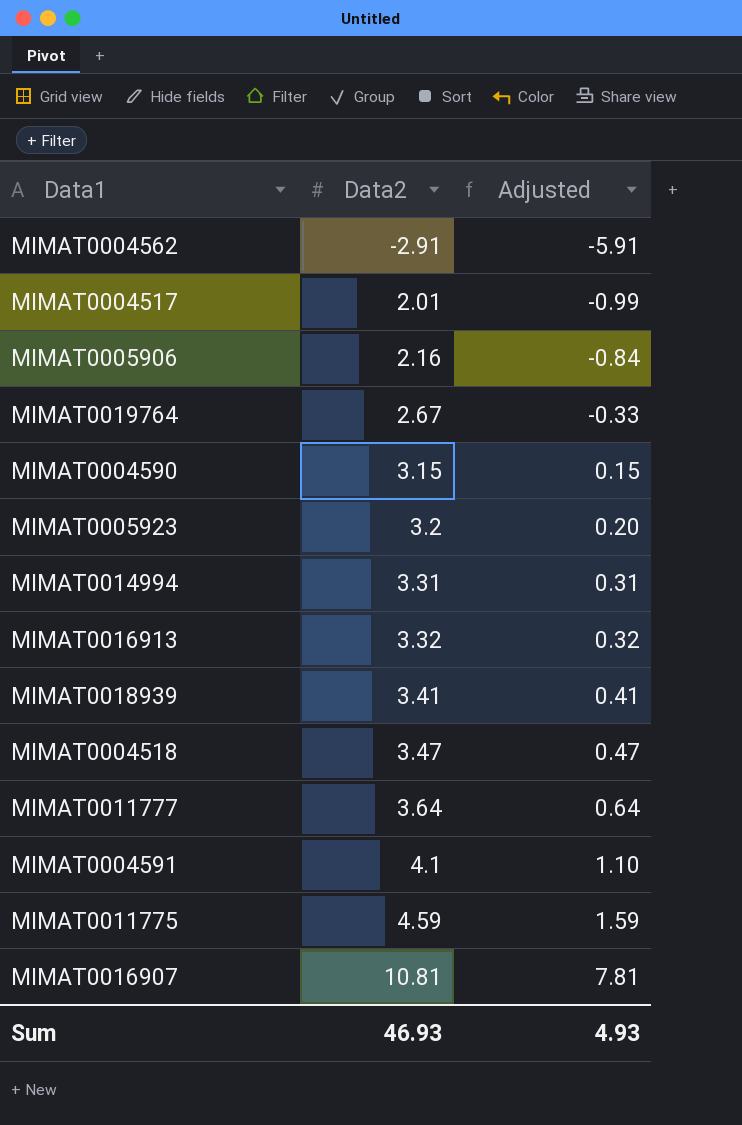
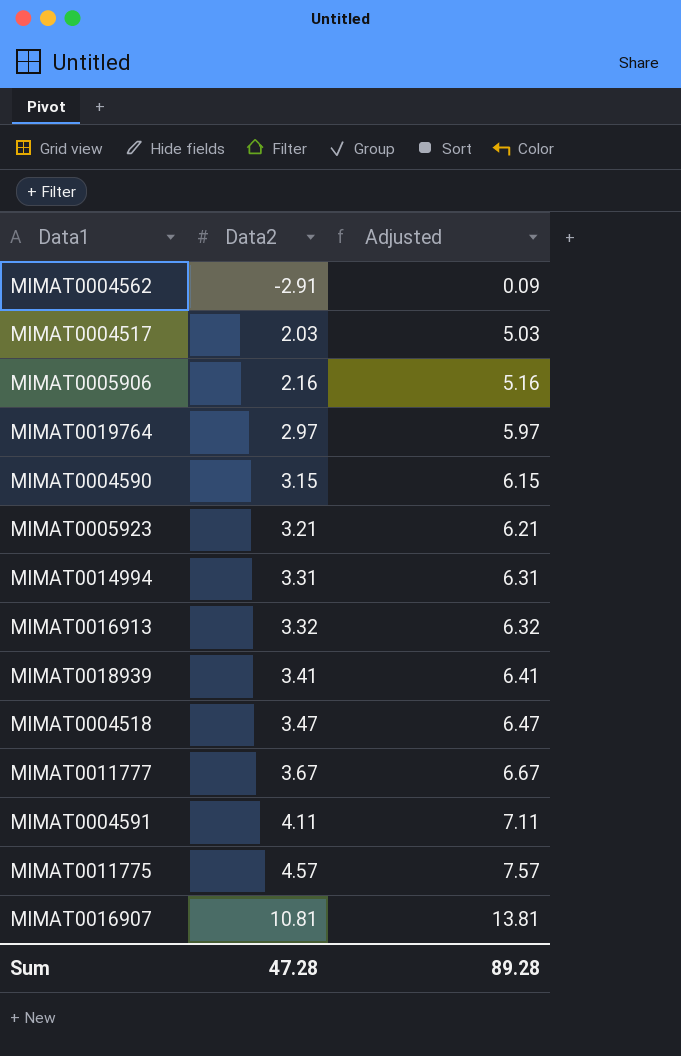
column Adjusted | formula: [Data2] - 3 -> [Data2] + 3
MIMAT0004517 | Data2: 2.01 -> 2.03
MIMAT0019764 | Data2: 2.67 -> 2.97
MIMAT0005923 | Data2: 3.2 -> 3.21
MIMAT0011777 | Data2: 3.64 -> 3.67
MIMAT0004591 | Data2: 4.1 -> 4.11
MIMAT0011775 | Data2: 4.59 -> 4.57
Sum | Data2: 46.93 -> 47.28
Sum | Adjusted: 4.93 -> 89.28

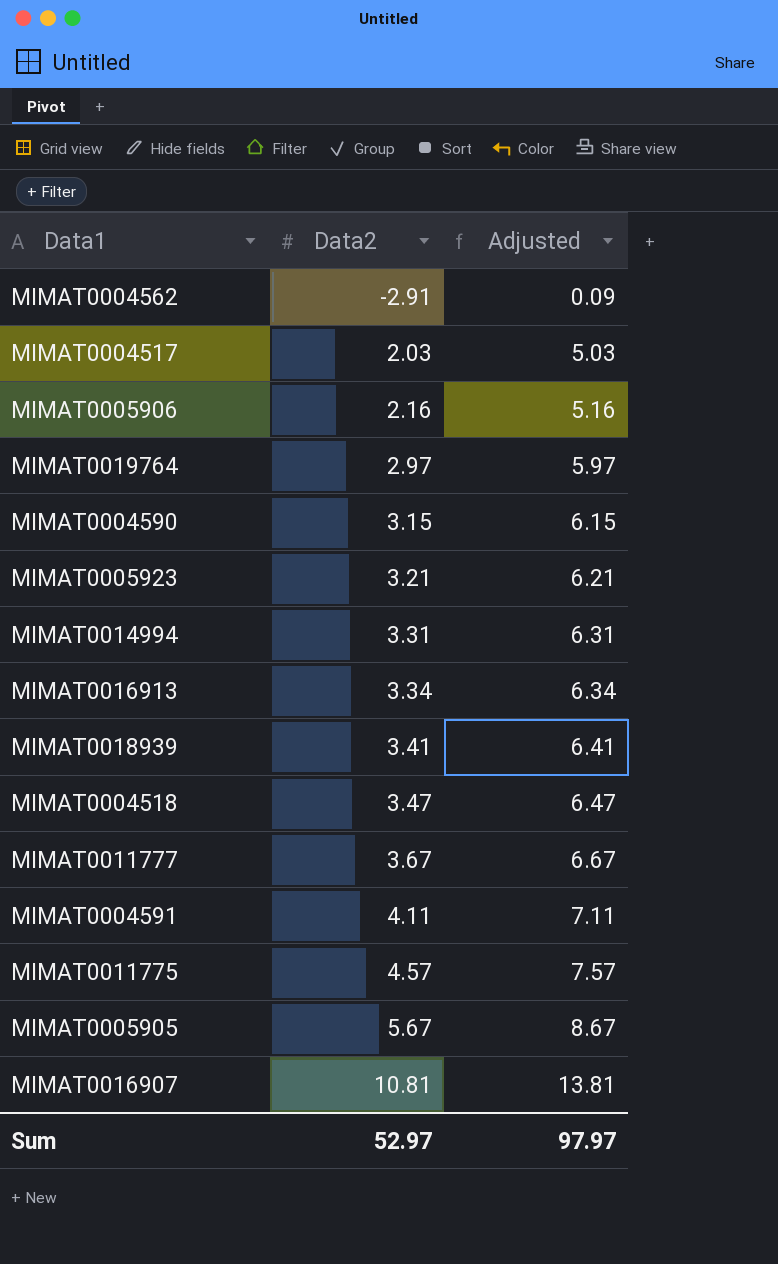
MIMAT0016913 | Data2: 3.32 -> 3.34
MIMAT0016913 | Adjusted: 6.32 -> 6.34
row MIMAT0005905: none -> 5.67 | 8.67
Sum | Data2: 47.28 -> 52.97
Sum | Adjusted: 89.28 -> 97.97

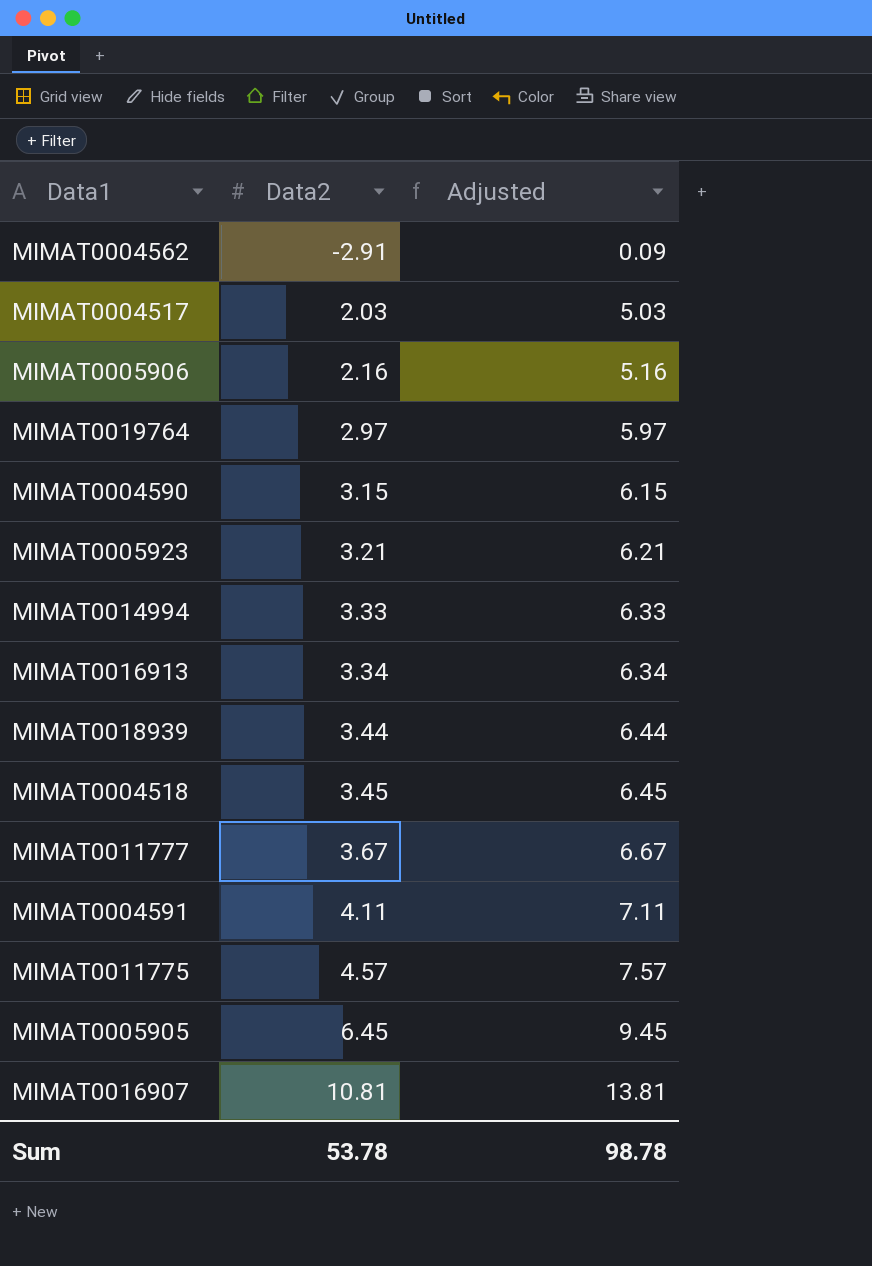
MIMAT0014994 | Data2: 3.31 -> 3.33
MIMAT0014994 | Adjusted: 6.31 -> 6.33
MIMAT0018939 | Data2: 3.41 -> 3.44
MIMAT0018939 | Adjusted: 6.41 -> 6.44
MIMAT0004518 | Data2: 3.47 -> 3.45
MIMAT0004518 | Adjusted: 6.47 -> 6.45
MIMAT0005905 | Data2: 5.67 -> 6.45
MIMAT0005905 | Adjusted: 8.67 -> 9.45
Sum | Data2: 52.97 -> 53.78
Sum | Adjusted: 97.97 -> 98.78

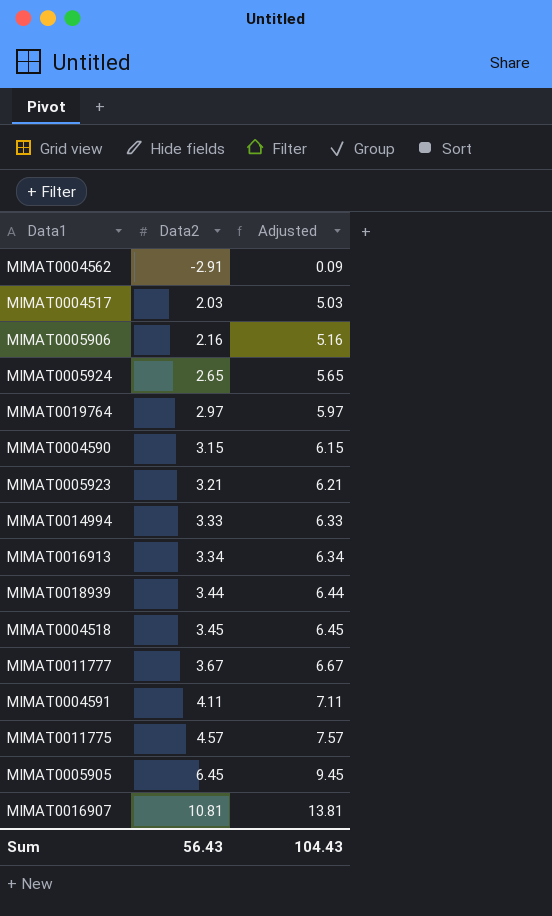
row MIMAT0005924: none -> 2.65 | 5.65
Sum | Data2: 53.78 -> 56.43
Sum | Adjusted: 98.78 -> 104.43

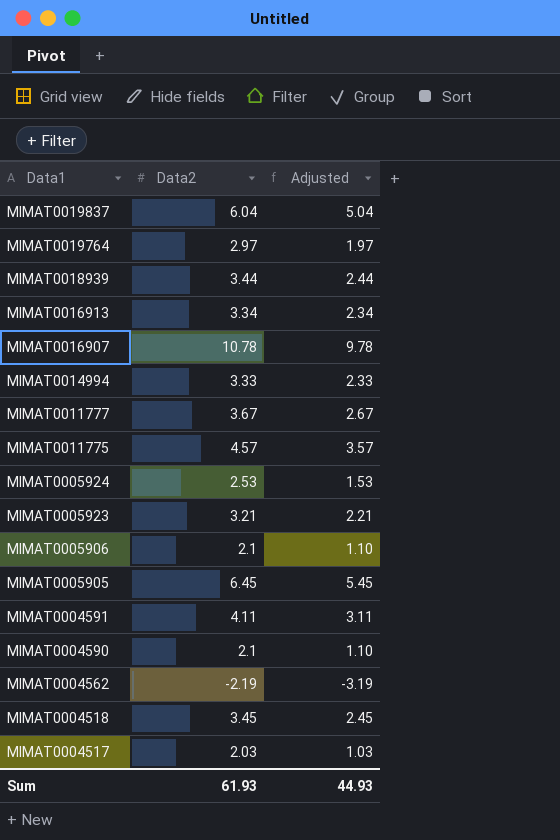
row order: Data2 ascending -> Data1 descending
column Adjusted | formula: [Data2] + 3 -> [Data2] - 1
row MIMAT0019837: none -> 6.04 | 5.04
MIMAT0016907 | Data2: 10.81 -> 10.78
MIMAT0005924 | Data2: 2.65 -> 2.53
MIMAT0005906 | Data2: 2.16 -> 2.1
MIMAT0004590 | Data2: 3.15 -> 2.1
MIMAT0004562 | Data2: -2.91 -> -2.19
Sum | Data2: 56.43 -> 61.93
Sum | Adjusted: 104.43 -> 44.93

